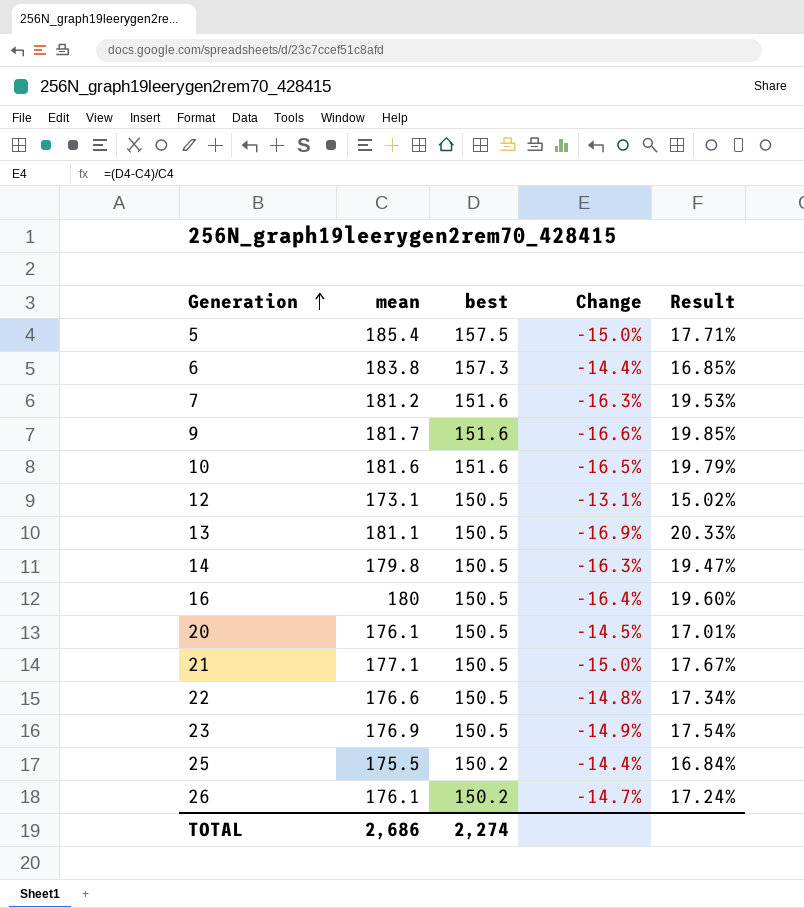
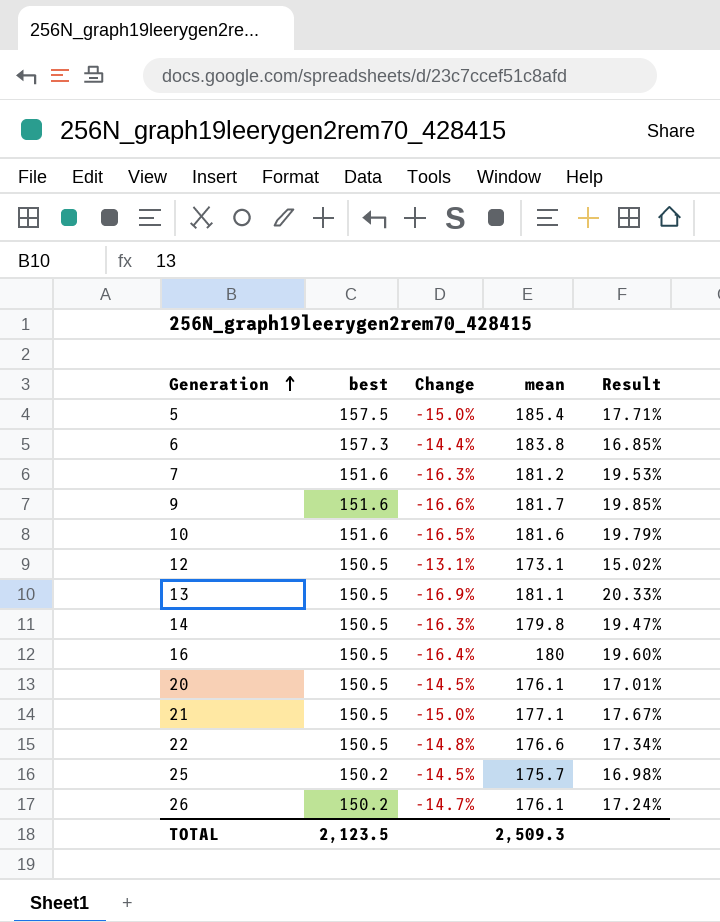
column mean | position: 2 -> 4
row 23: 176.9 | 150.5 | -14.9% | 17.54% -> none
25 | Change: -14.4% -> -14.5%
25 | mean: 175.5 -> 175.7
25 | Result: 16.84% -> 16.98%
TOTAL | best: 2,274 -> 2,123.5
TOTAL | mean: 2,686 -> 2,509.3

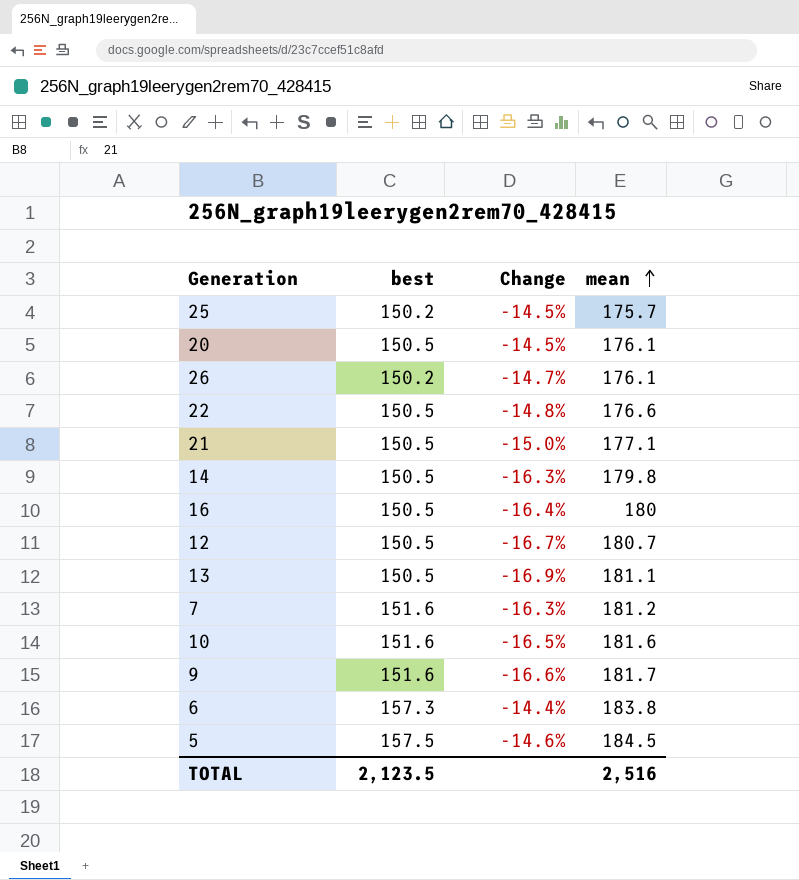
row order: Generation ascending -> mean ascending
column Result | formula: ([mean] - [best]) / [best] -> none
12 | Change: -13.1% -> -16.7%
12 | mean: 173.1 -> 180.7
5 | Change: -15.0% -> -14.6%
5 | mean: 185.4 -> 184.5
TOTAL | mean: 2,509.3 -> 2,516

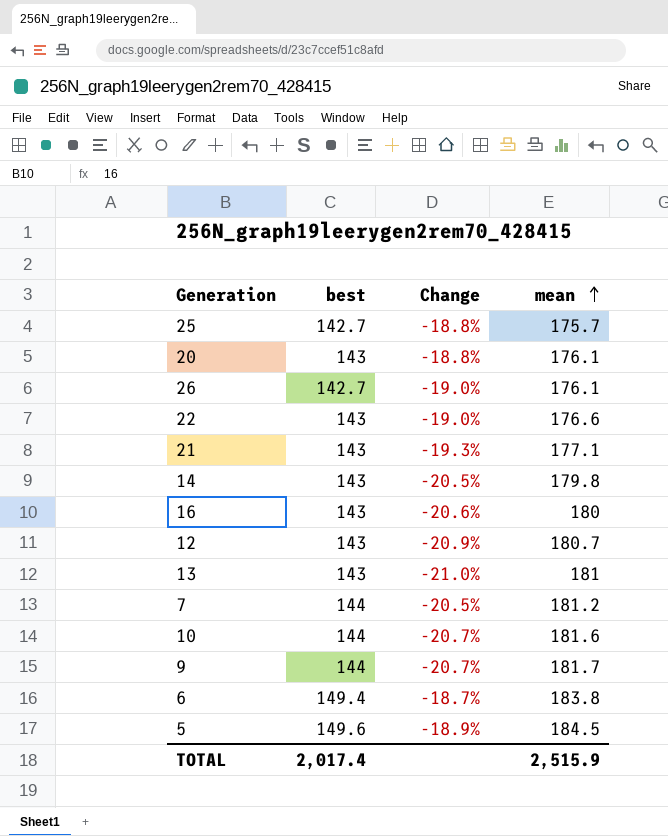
25 | best: 150.2 -> 142.7
25 | Change: -14.5% -> -18.8%
20 | best: 150.5 -> 143
20 | Change: -14.5% -> -18.8%
26 | best: 150.2 -> 142.7
26 | Change: -14.7% -> -19.0%
22 | best: 150.5 -> 143
22 | Change: -14.8% -> -19.0%
21 | best: 150.5 -> 143
21 | Change: -15.0% -> -19.3%
14 | best: 150.5 -> 143
14 | Change: -16.3% -> -20.5%
16 | best: 150.5 -> 143
16 | Change: -16.4% -> -20.6%
12 | best: 150.5 -> 143
12 | Change: -16.7% -> -20.9%
13 | best: 150.5 -> 143
13 | Change: -16.9% -> -21.0%
13 | mean: 181.1 -> 181
7 | best: 151.6 -> 144
7 | Change: -16.3% -> -20.5%
10 | best: 151.6 -> 144
10 | Change: -16.5% -> -20.7%
9 | best: 151.6 -> 144
9 | Change: -16.6% -> -20.7%
6 | best: 157.3 -> 149.4
6 | Change: -14.4% -> -18.7%
5 | best: 157.5 -> 149.6
5 | Change: -14.6% -> -18.9%
TOTAL | best: 2,123.5 -> 2,017.4
TOTAL | mean: 2,516 -> 2,515.9

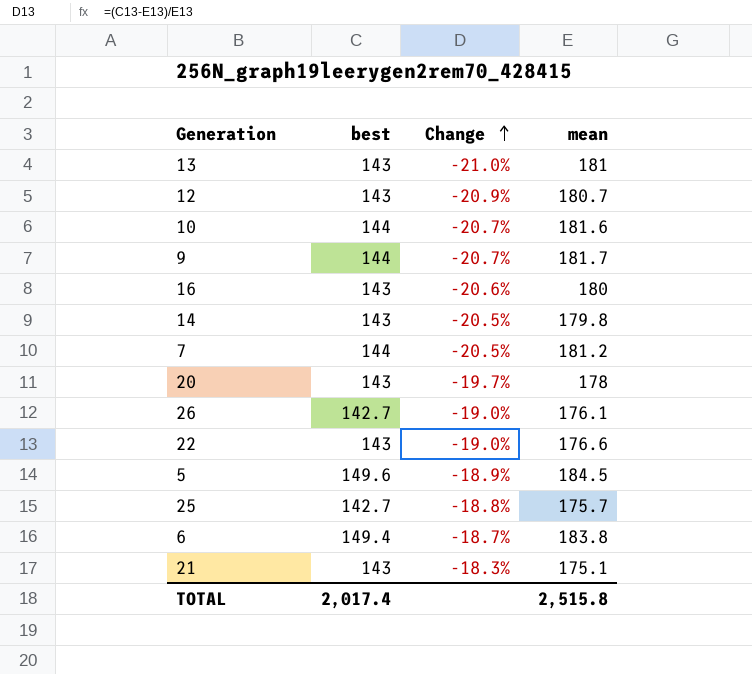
row order: mean ascending -> Change ascending
20 | Change: -18.8% -> -19.7%
20 | mean: 176.1 -> 178
21 | Change: -19.3% -> -18.3%
21 | mean: 177.1 -> 175.1
TOTAL | mean: 2,515.9 -> 2,515.8

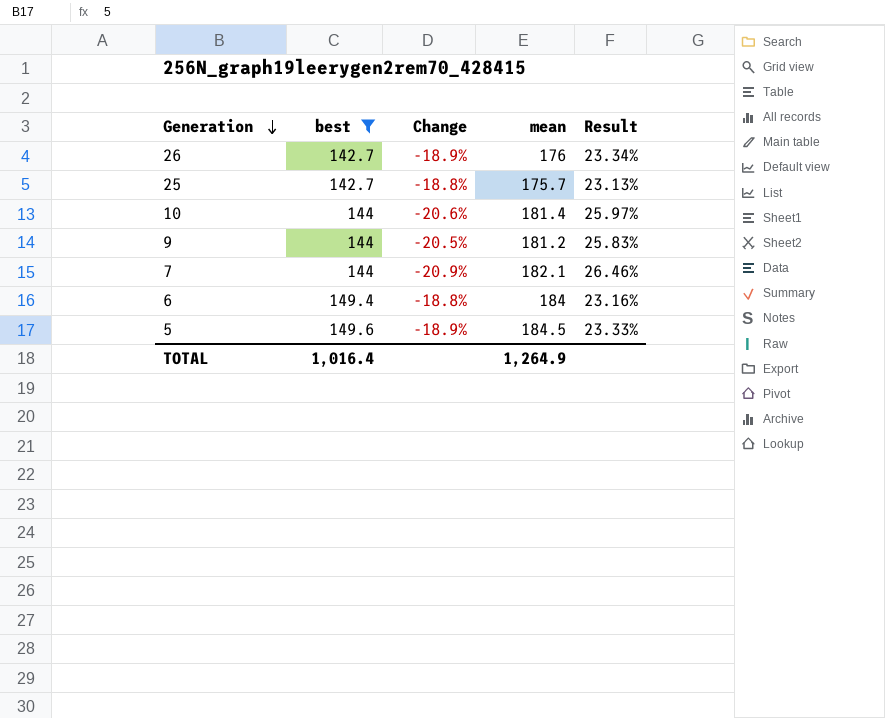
filter: none -> best != 143
row order: Change ascending -> Generation descending
column Result | formula: none -> ([mean] - [best]) / [best]
26 | Change: -19.0% -> -18.9%
26 | mean: 176.1 -> 176
10 | Change: -20.7% -> -20.6%
10 | mean: 181.6 -> 181.4
9 | Change: -20.7% -> -20.5%
9 | mean: 181.7 -> 181.2
7 | Change: -20.5% -> -20.9%
7 | mean: 181.2 -> 182.1
6 | Change: -18.7% -> -18.8%
6 | mean: 183.8 -> 184
TOTAL | best: 2,017.4 -> 1,016.4
TOTAL | mean: 2,515.8 -> 1,264.9

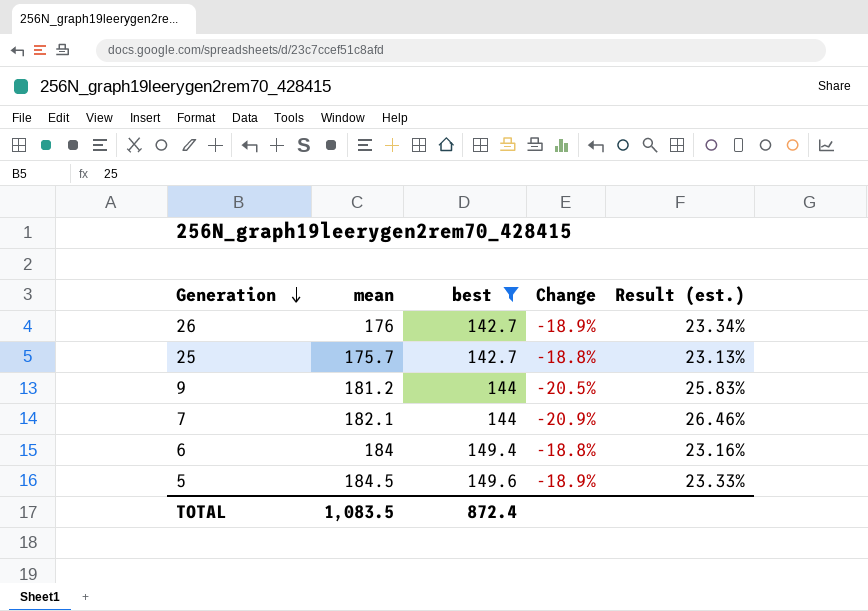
column mean | position: 4 -> 2
column name: Result -> Result (est.)
row 10: 144 | -20.6% | 181.4 | 25.97% -> none
TOTAL | mean: 1,264.9 -> 1,083.5
TOTAL | best: 1,016.4 -> 872.4

